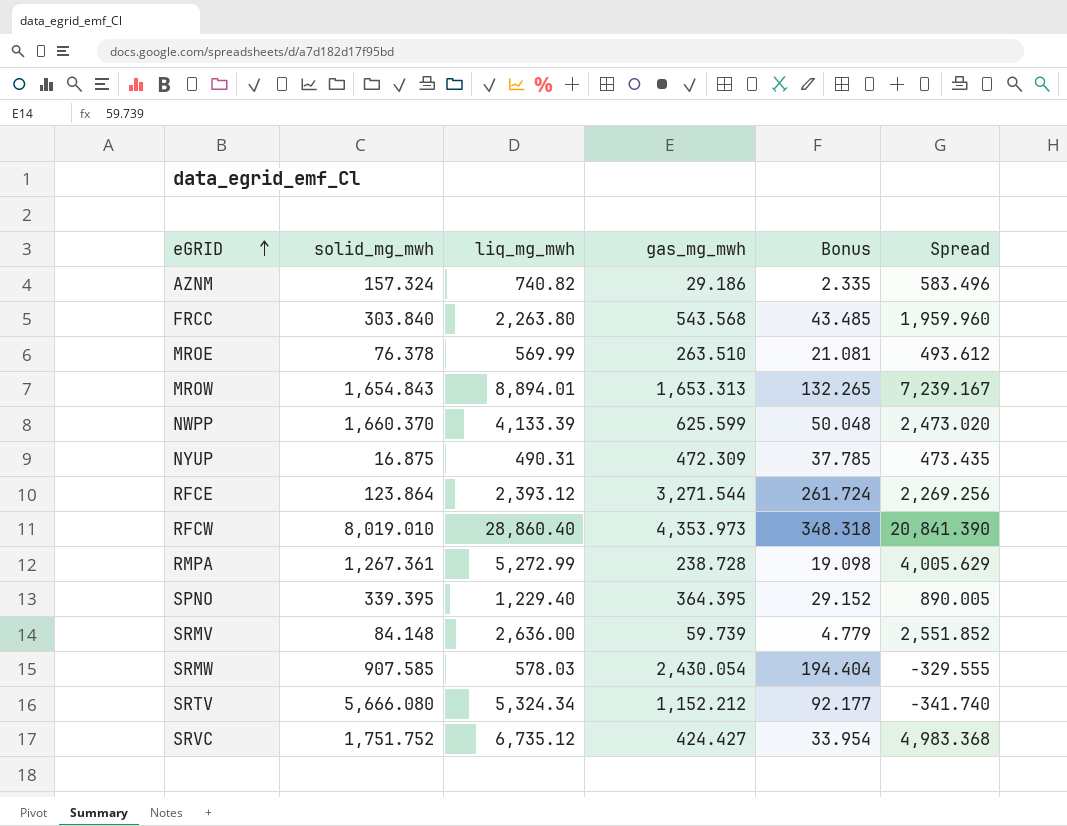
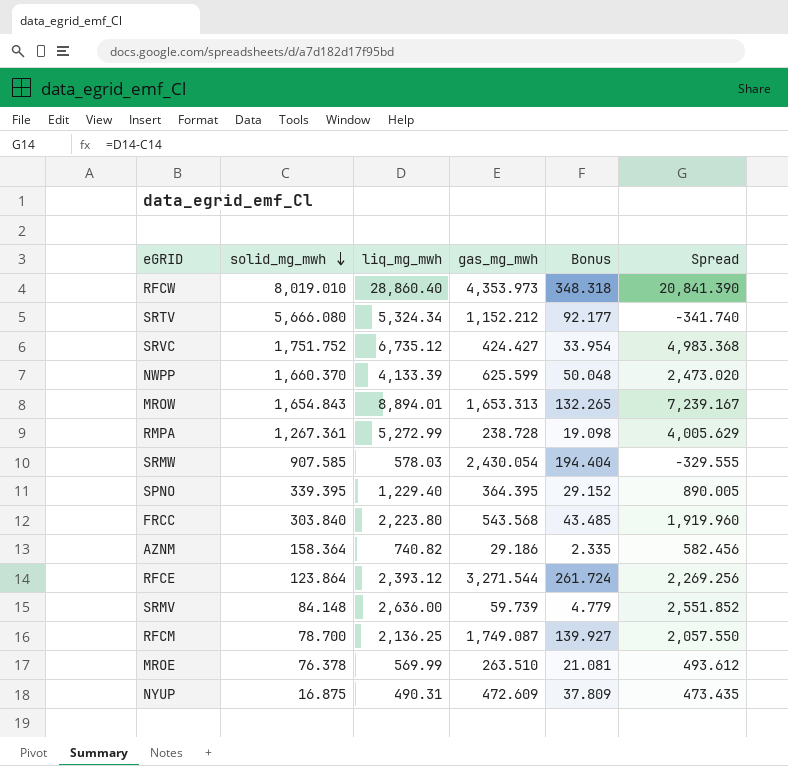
row order: eGRID ascending -> solid_mg_mwh descending
FRCC | liq_mg_mwh: 2,263.80 -> 2,223.80
FRCC | Spread: 1,959.960 -> 1,919.960
AZNM | solid_mg_mwh: 157.324 -> 158.364
AZNM | Spread: 583.496 -> 582.456
row RFCM: none -> 78.700 | 2,136.25 | 1,749.087 | 139.927 | 2,057.550
NYUP | gas_mg_mwh: 472.309 -> 472.609
NYUP | Bonus: 37.785 -> 37.809

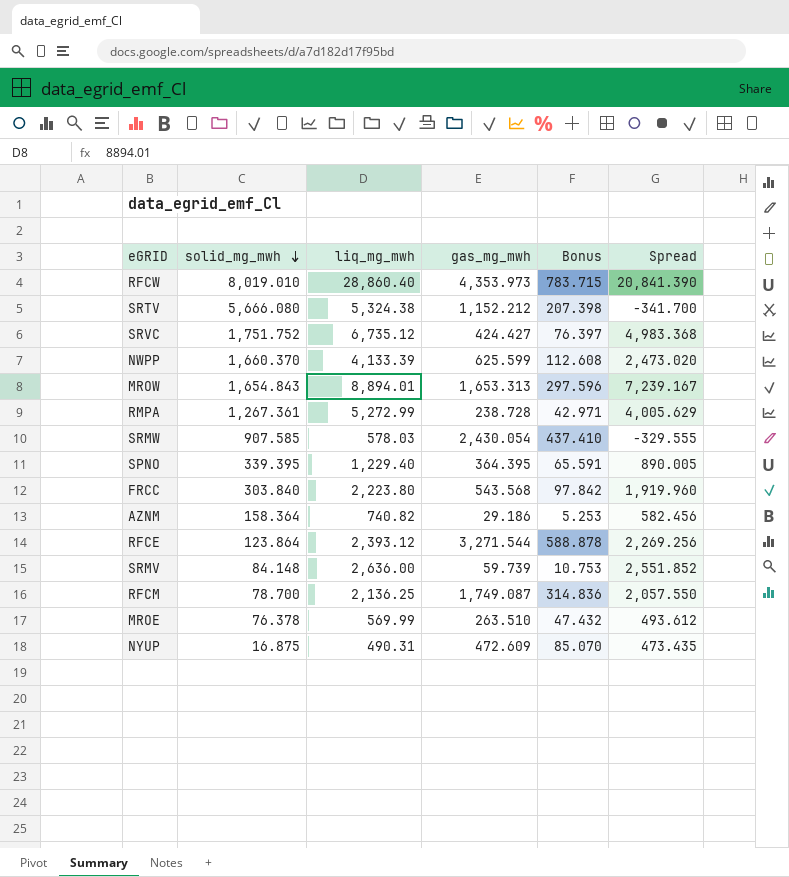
column Bonus | formula: [gas_mg_mwh] * 0.08 -> [gas_mg_mwh] * 0.18
SRTV | liq_mg_mwh: 5,324.34 -> 5,324.38
SRTV | Spread: -341.740 -> -341.700

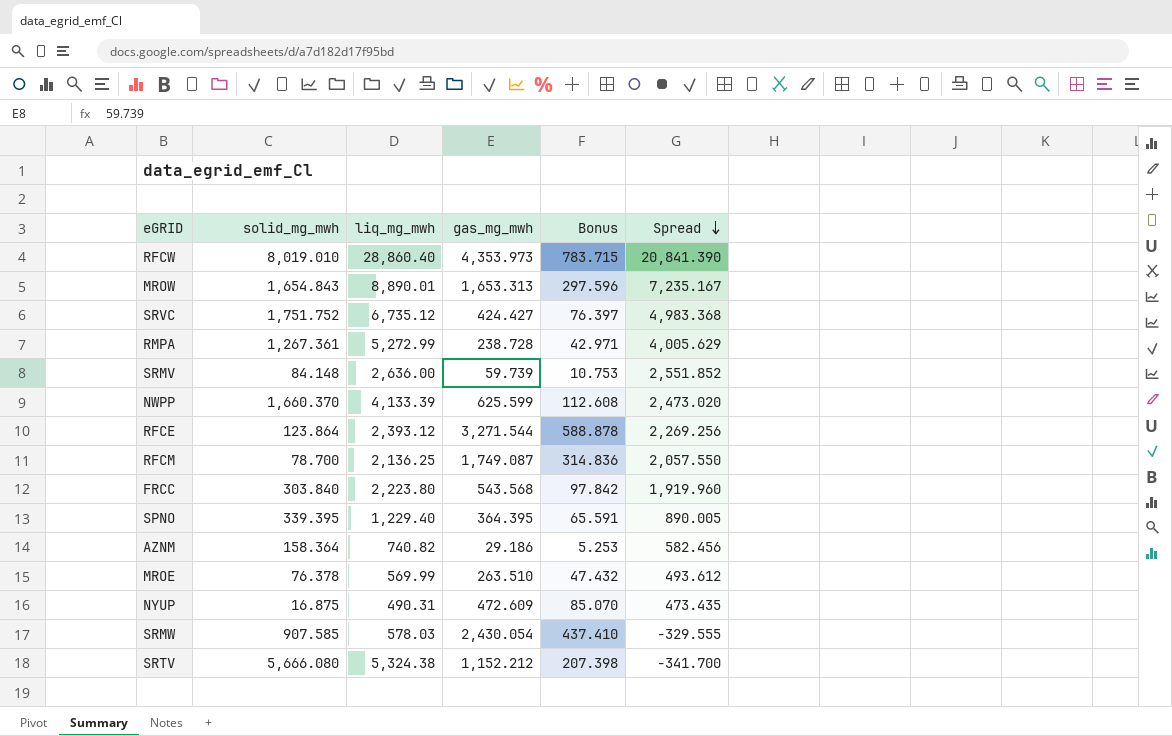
row order: solid_mg_mwh descending -> Spread descending
MROW | liq_mg_mwh: 8,894.01 -> 8,890.01
MROW | Spread: 7,239.167 -> 7,235.167

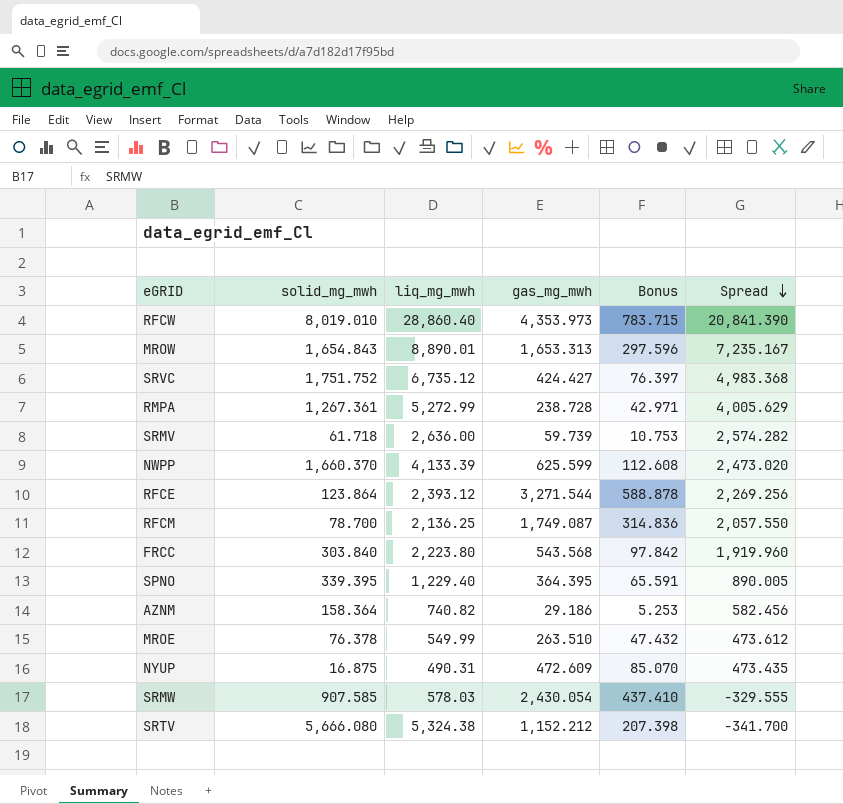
SRMV | solid_mg_mwh: 84.148 -> 61.718
SRMV | Spread: 2,551.852 -> 2,574.282
MROE | liq_mg_mwh: 569.99 -> 549.99
MROE | Spread: 493.612 -> 473.612

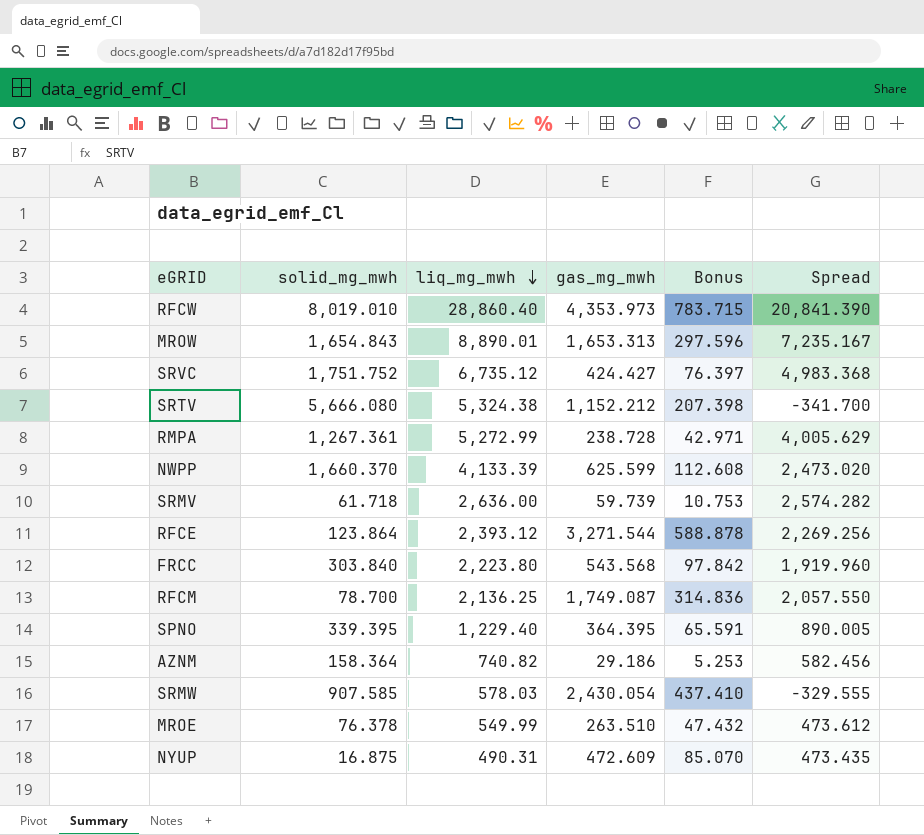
row order: Spread descending -> liq_mg_mwh descending

